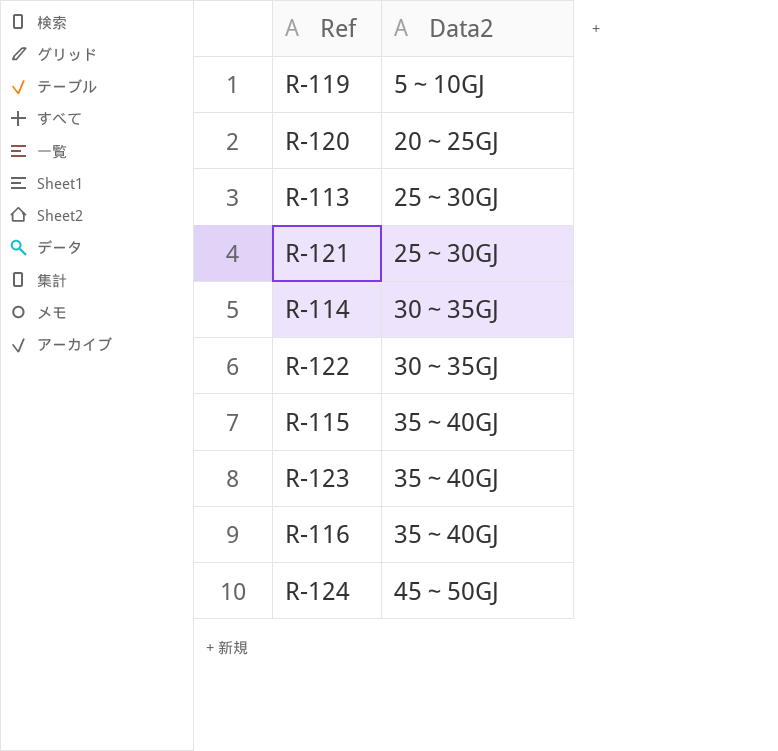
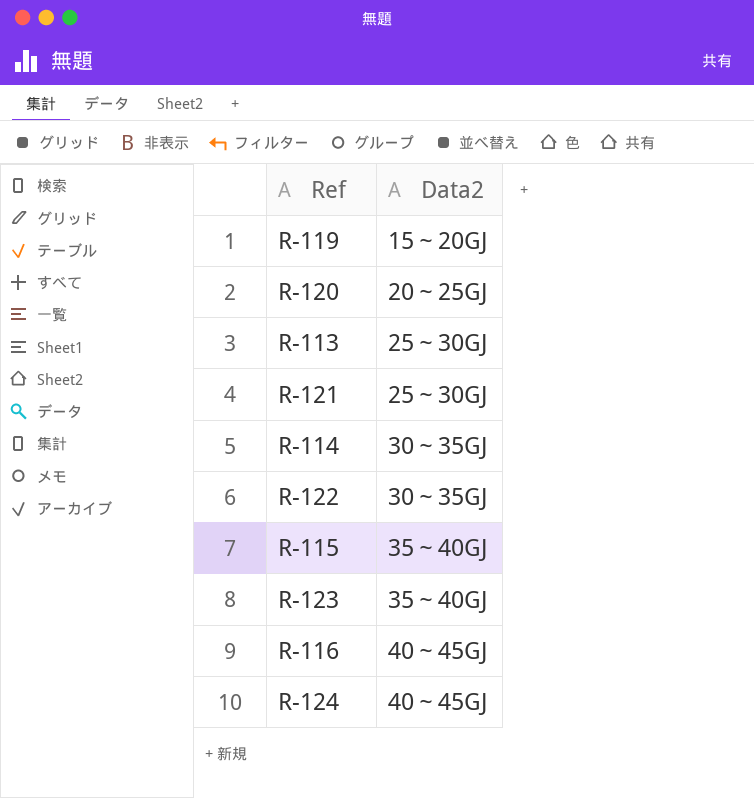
R-119 | Data2: 5～10GJ -> 15～20GJ
R-116 | Data2: 35～40GJ -> 40～45GJ
R-124 | Data2: 45～50GJ -> 40～45GJ

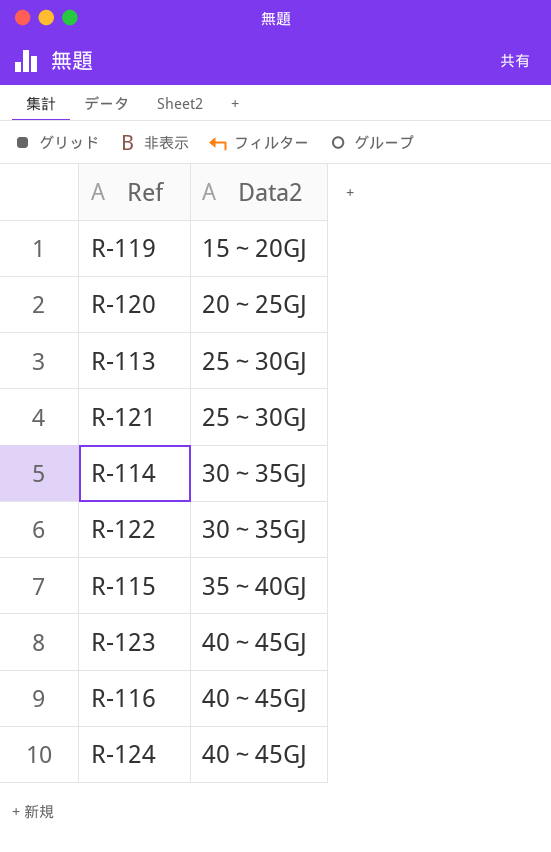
R-123 | Data2: 35～40GJ -> 40～45GJ

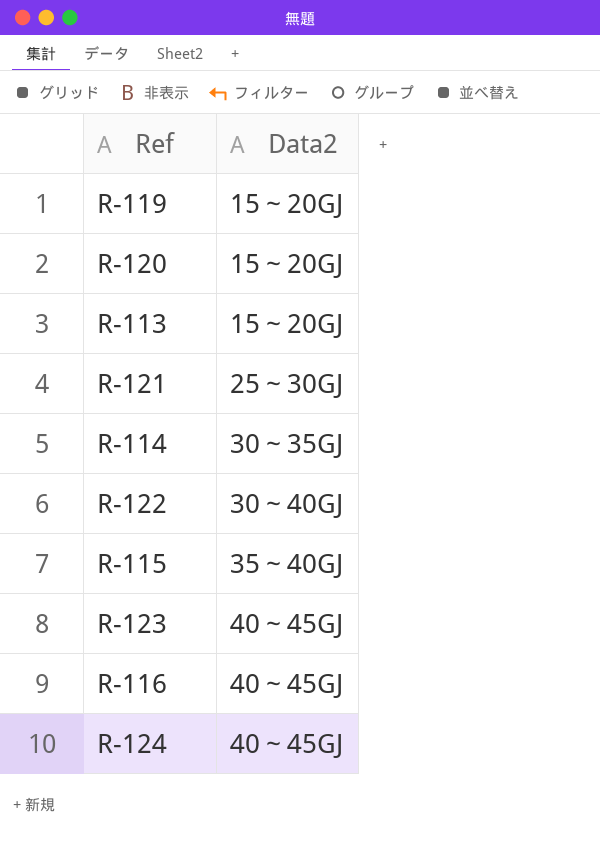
R-120 | Data2: 20～25GJ -> 15～20GJ
R-113 | Data2: 25～30GJ -> 15～20GJ
R-122 | Data2: 30～35GJ -> 30～40GJ

